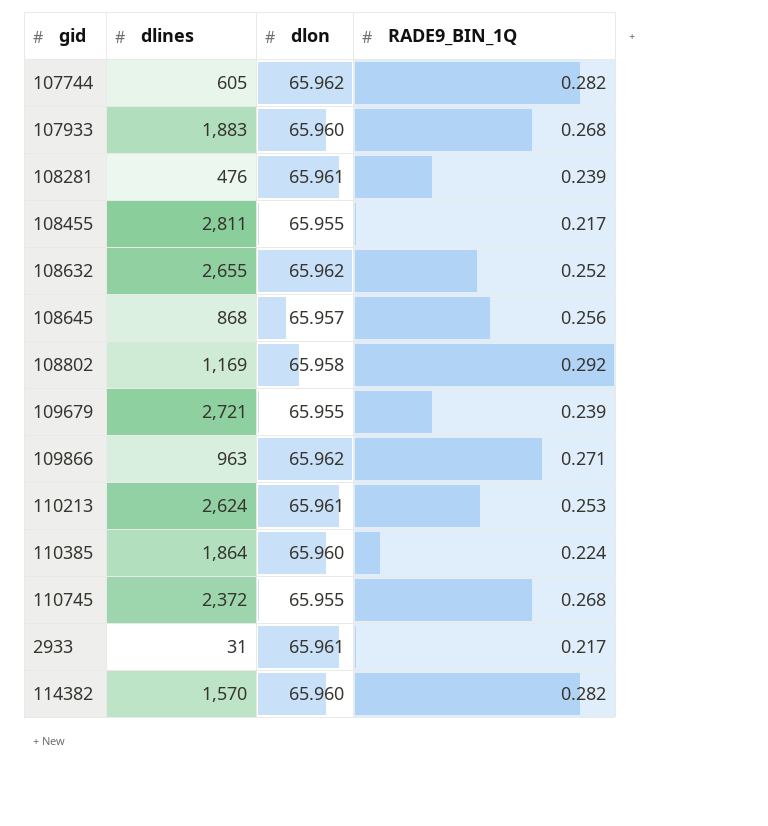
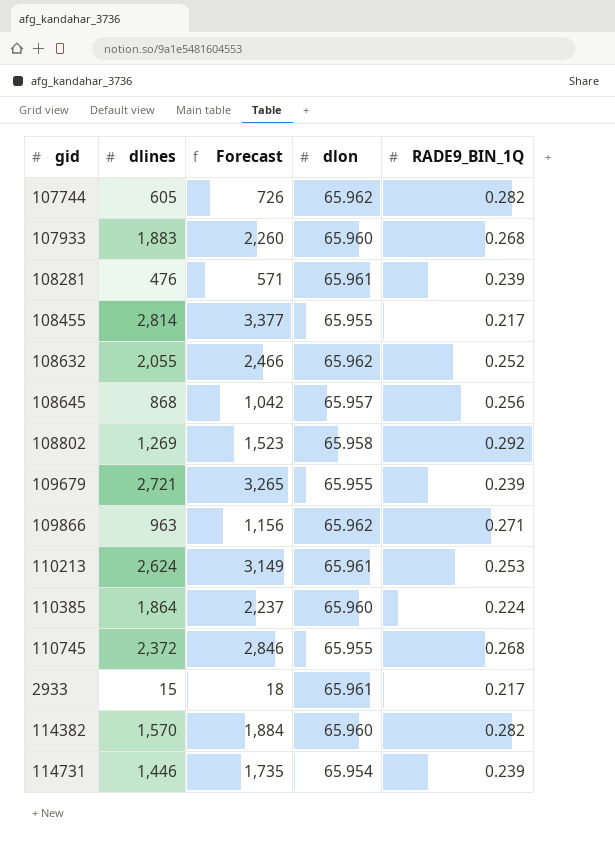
column Forecast | formula: none -> [dlines] * 1.2
108455 | dlines: 2,811 -> 2,814
108632 | dlines: 2,655 -> 2,055
108802 | dlines: 1,169 -> 1,269
2933 | dlines: 31 -> 15
row 114731: none -> 1,446 | 1,735 | 65.954 | 0.239

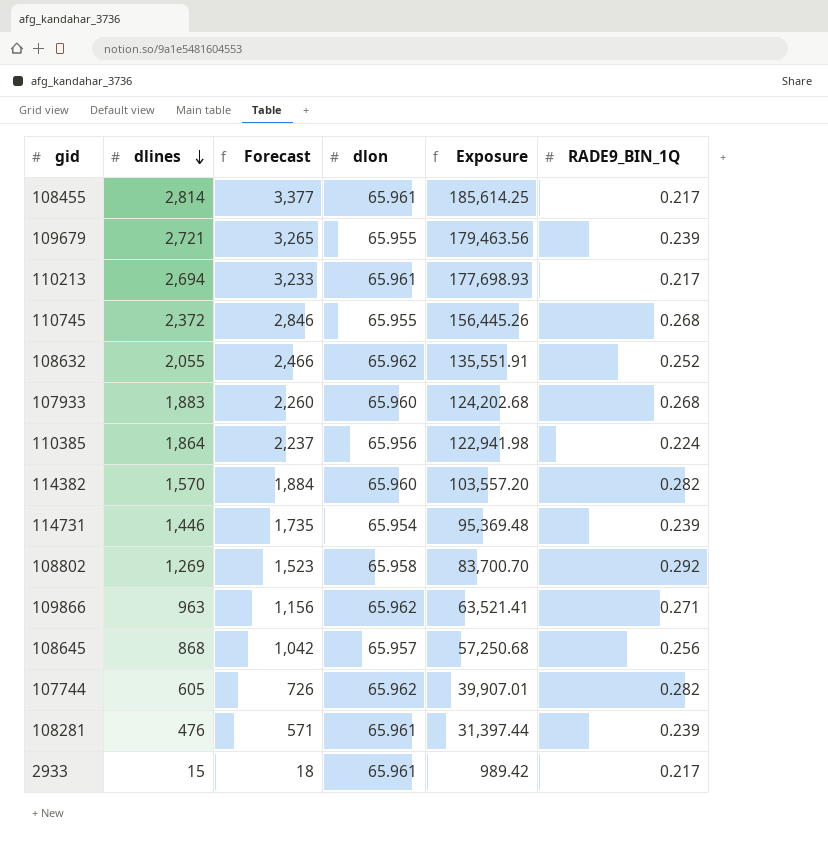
row order: none -> dlines descending
column Exposure | formula: none -> [dlines] * [dlon]
108455 | dlon: 65.955 -> 65.961
110213 | dlines: 2,624 -> 2,694
110213 | Forecast: 3,149 -> 3,233
110213 | RADE9_BIN_1Q: 0.253 -> 0.217
110385 | dlon: 65.960 -> 65.956

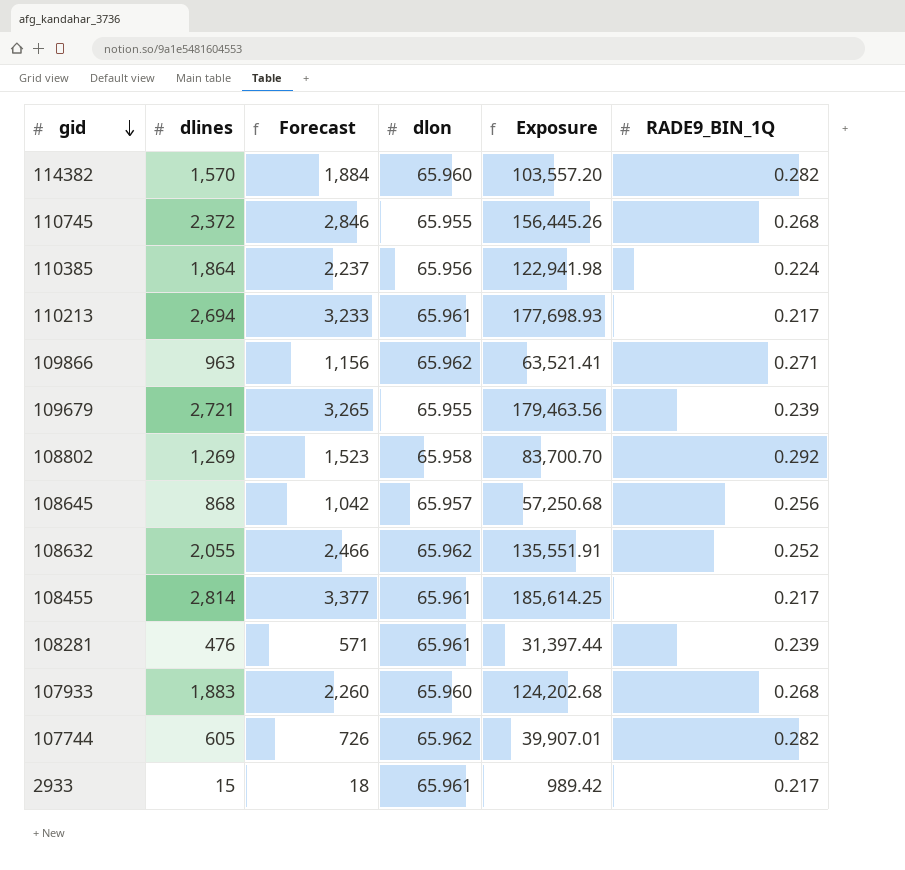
row order: dlines descending -> gid descending
row 114731: 1,446 | 1,735 | 65.954 | 95,369.48 | 0.239 -> none

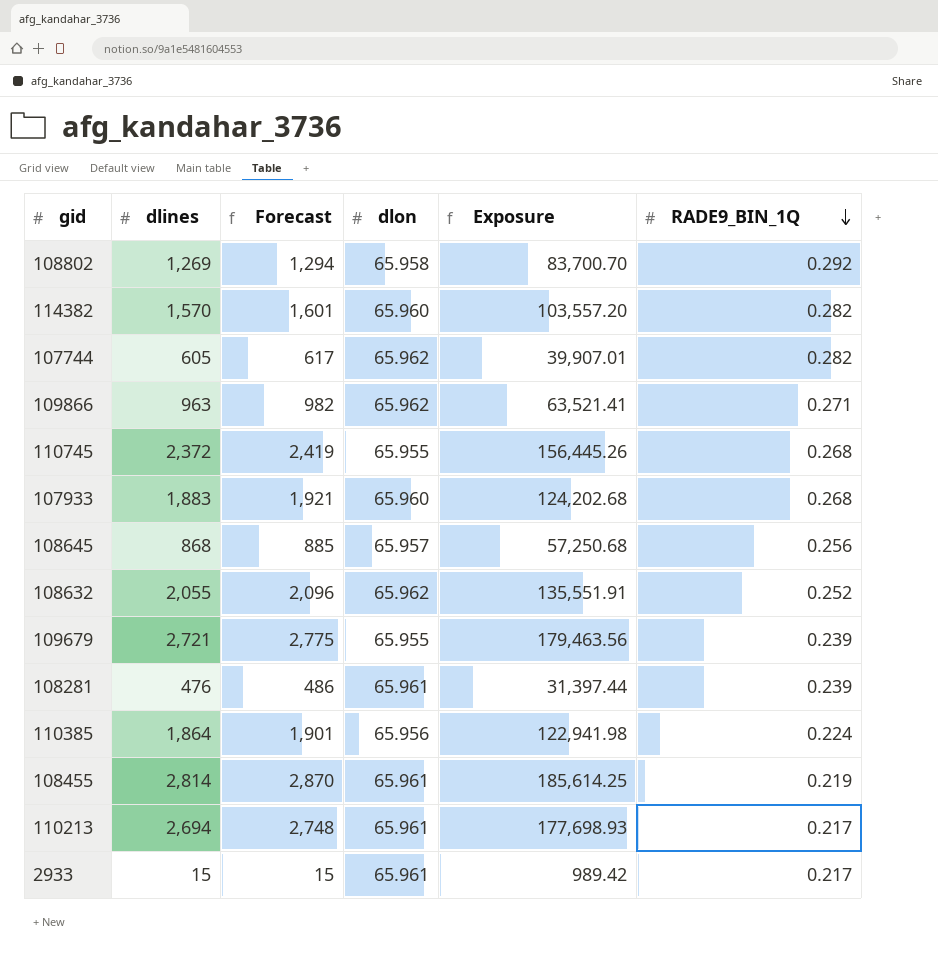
row order: gid descending -> RADE9_BIN_1Q descending
column Forecast | formula: [dlines] * 1.2 -> [dlines] * 1.02
108455 | RADE9_BIN_1Q: 0.217 -> 0.219

